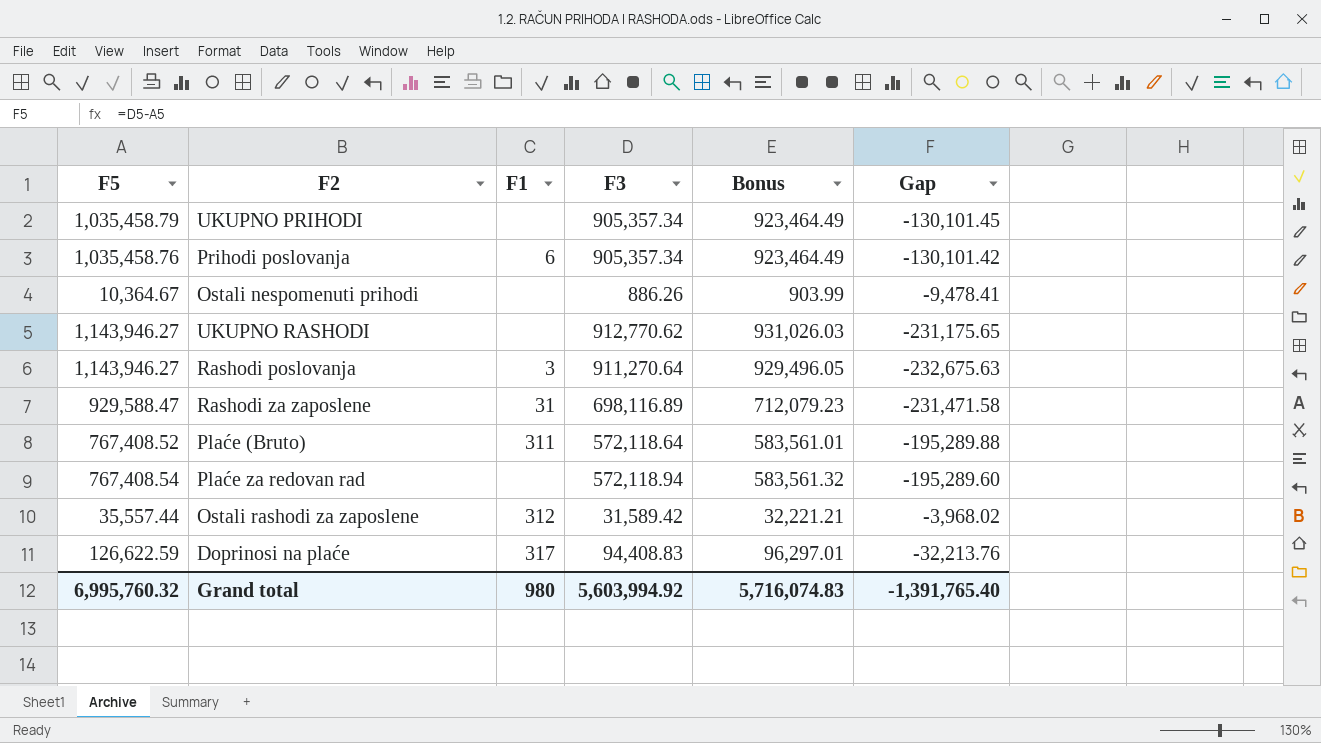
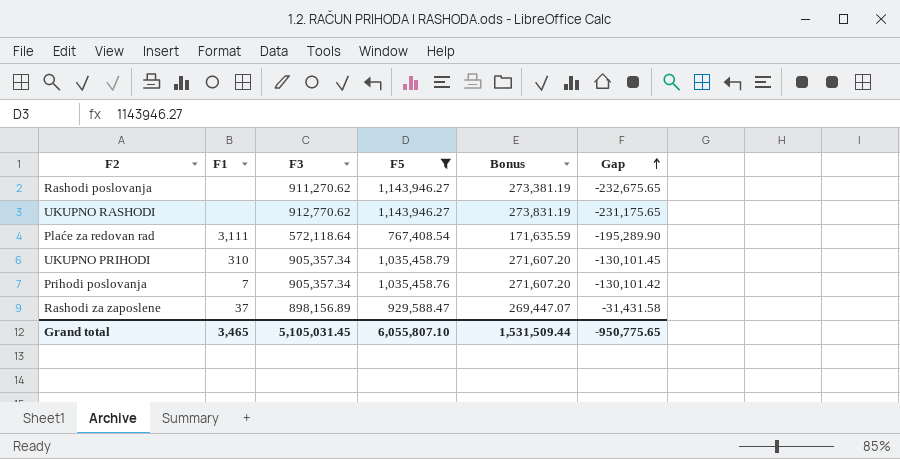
filter: none -> F5 >= 767,408.54
row order: none -> Gap ascending
column F5 | position: 1 -> 4
column Bonus | formula: [F3] * 1.02 -> [F3] * 0.3
Rashodi poslovanja | F1: 3 -> none
Rashodi poslovanja | F3: 911,270.64 -> 911,270.62
Rashodi poslovanja | Gap: -232,675.63 -> -232,675.65
Plaće za redovan rad | F1: none -> 3,111
Plaće za redovan rad | F3: 572,118.94 -> 572,118.64
Plaće za redovan rad | Gap: -195,289.60 -> -195,289.90
UKUPNO PRIHODI | F1: none -> 310
Prihodi poslovanja | F1: 6 -> 7
Rashodi za zaposlene | F1: 31 -> 37
Rashodi za zaposlene | F3: 698,116.89 -> 898,156.89
Rashodi za zaposlene | Gap: -231,471.58 -> -31,431.58
Grand total | F1: 980 -> 3,465
Grand total | F3: 5,603,994.92 -> 5,105,031.45
Grand total | F5: 6,995,760.32 -> 6,055,807.10
Grand total | Bonus: 5,716,074.83 -> 1,531,509.44
Grand total | Gap: -1,391,765.40 -> -950,775.65

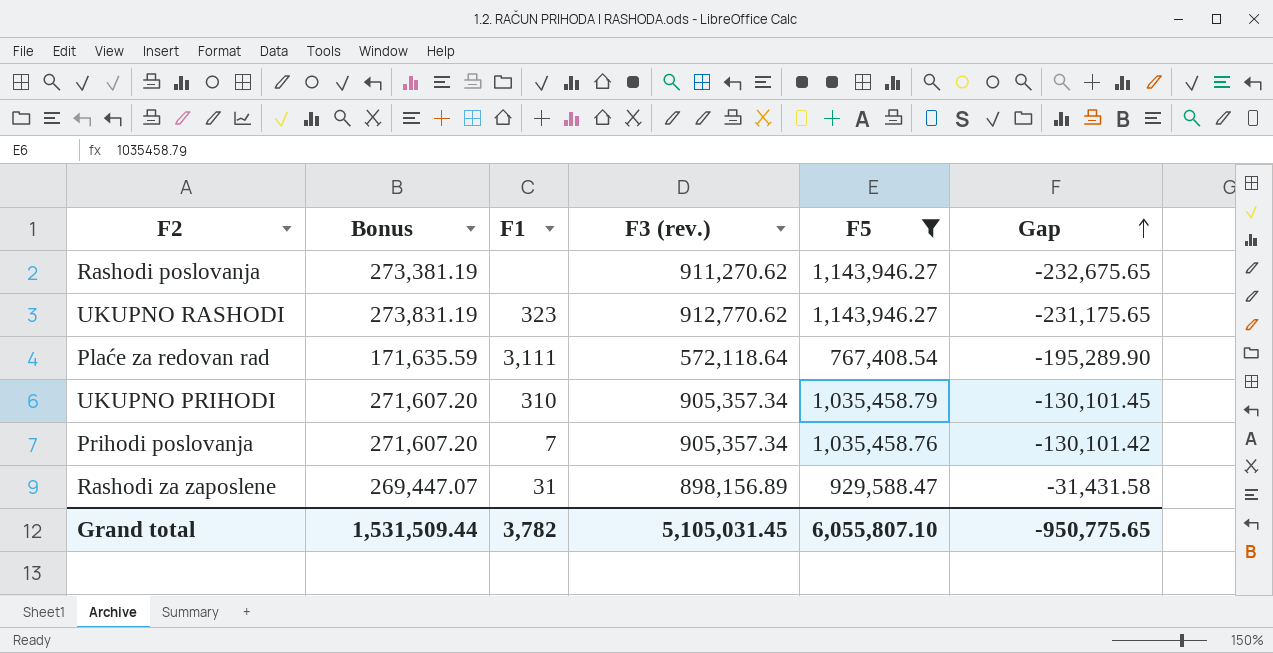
column Bonus | position: 5 -> 2
column name: F3 -> F3 (rev.)
UKUPNO RASHODI | F1: none -> 323
Rashodi za zaposlene | F1: 37 -> 31
Grand total | F1: 3,465 -> 3,782

